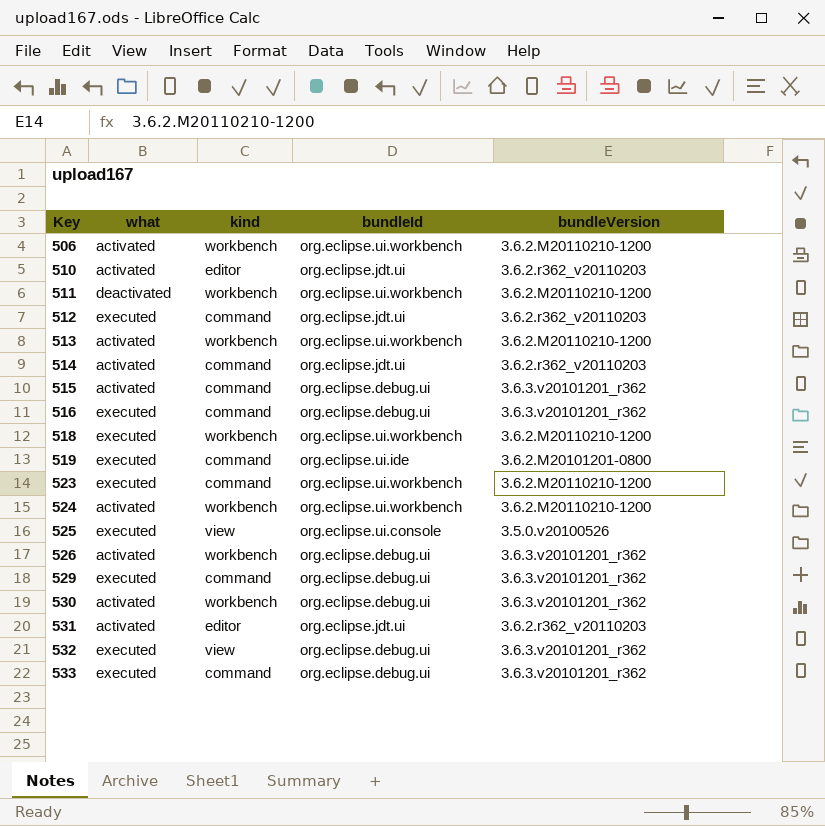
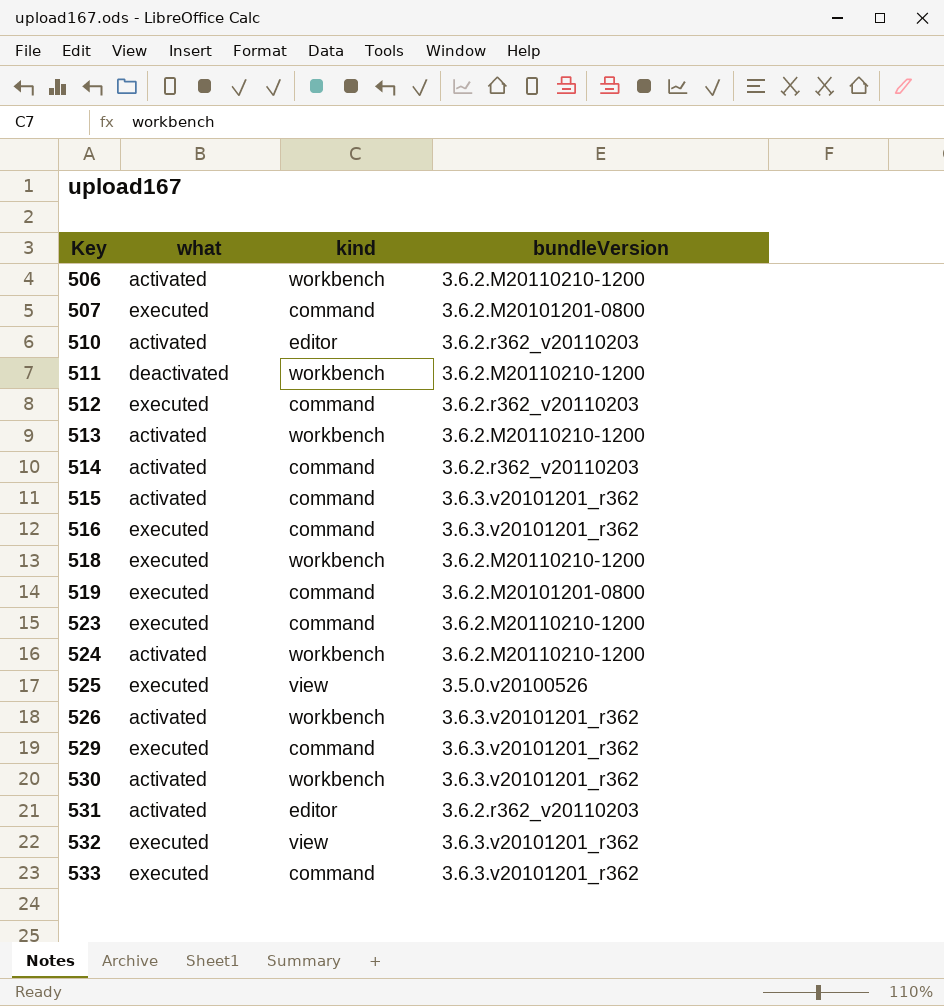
column bundleId | position: 4 -> none
row 507: none -> executed | command | 3.6.2.M20101201-0800

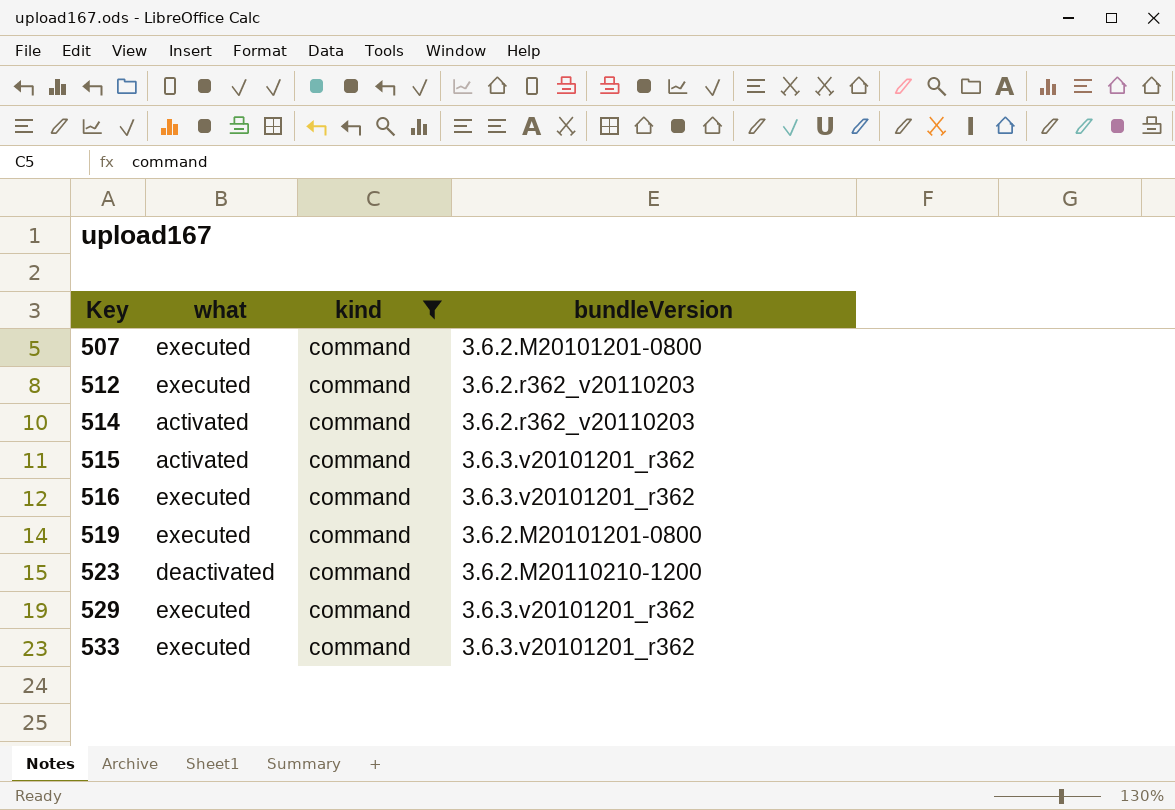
filter: none -> kind = command
523 | what: executed -> deactivated

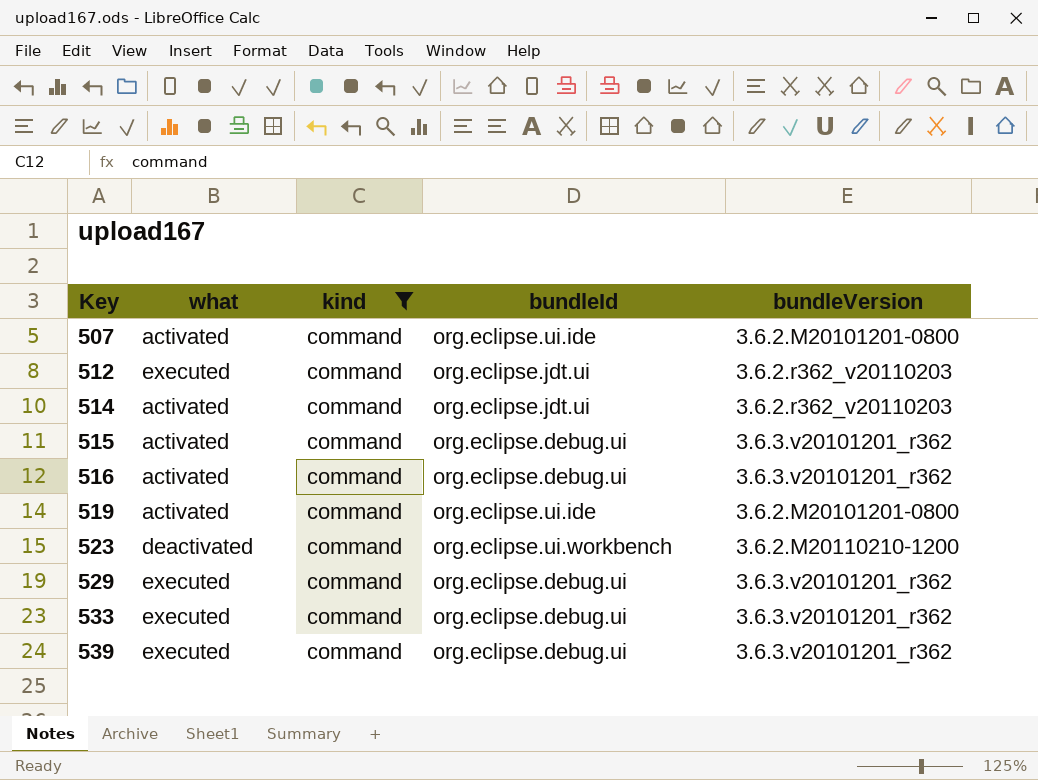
column bundleId | position: none -> 4
507 | what: executed -> activated
516 | what: executed -> activated
519 | what: executed -> activated
row 539: none -> executed | command | org.eclipse.debug.ui | 3.6.3.v20101201_r362

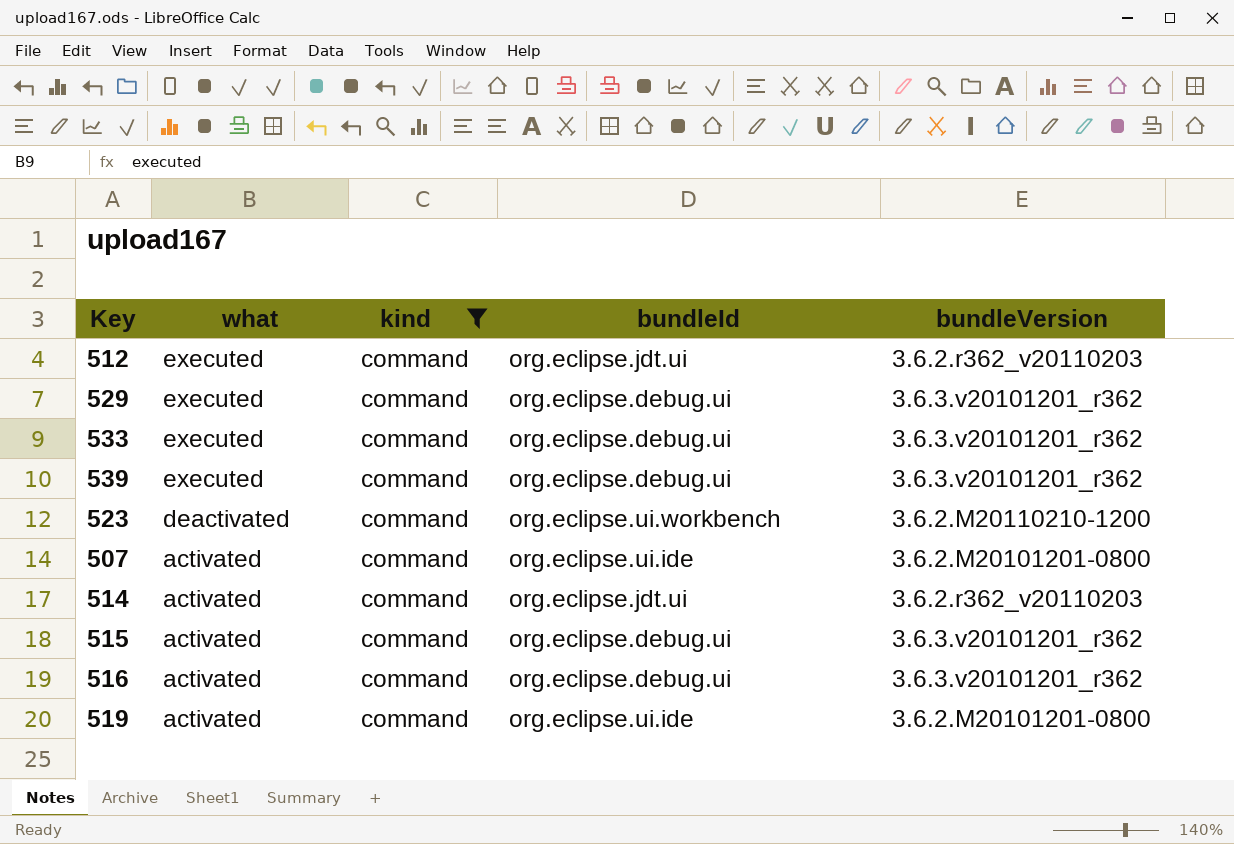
row order: Key ascending -> what descending

